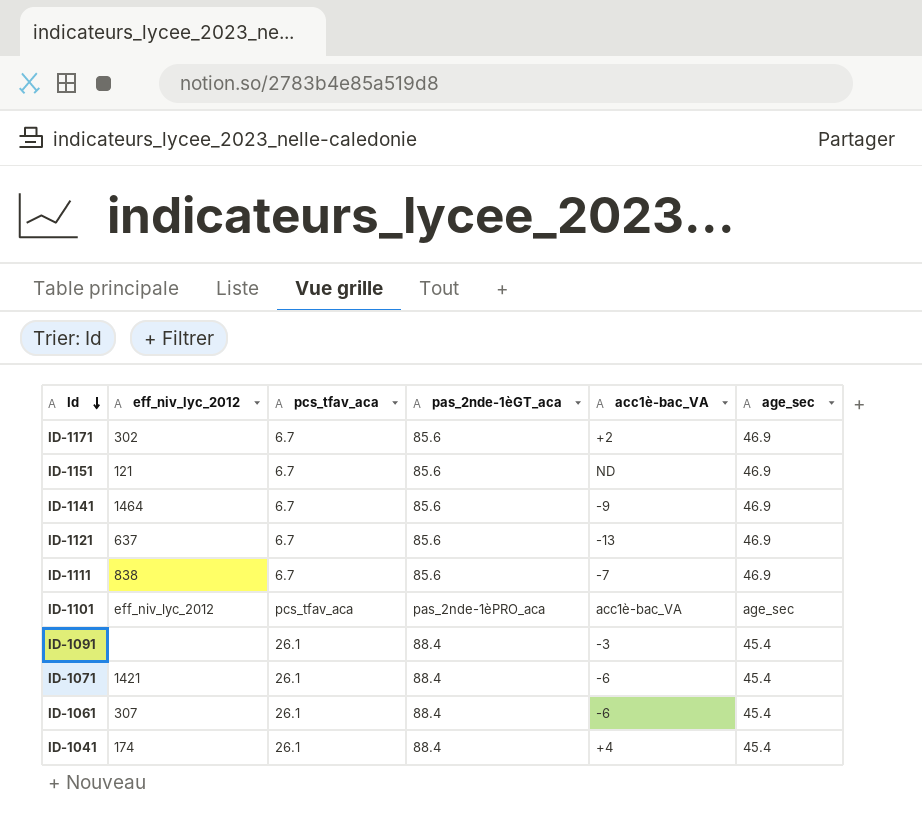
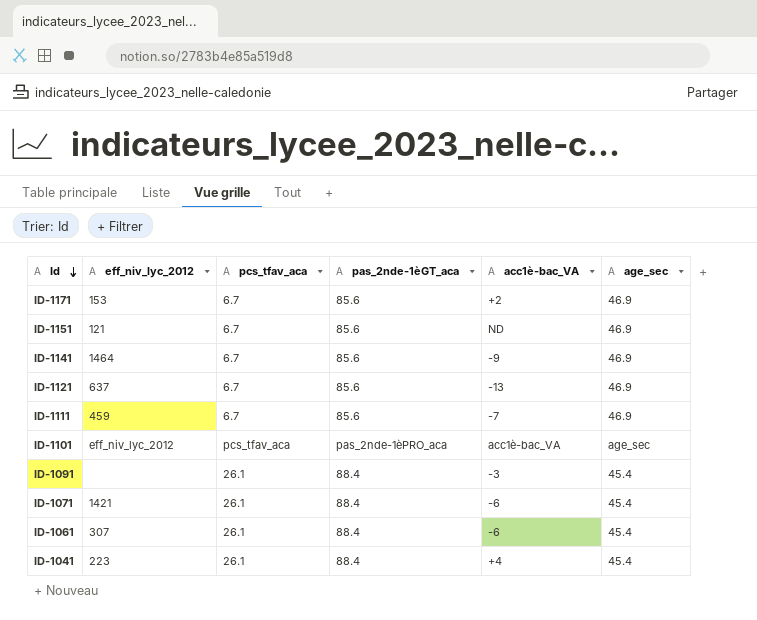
ID-1171 | eff_niv_lyc_2012: 302 -> 153
ID-1111 | eff_niv_lyc_2012: 838 -> 459
ID-1041 | eff_niv_lyc_2012: 174 -> 223

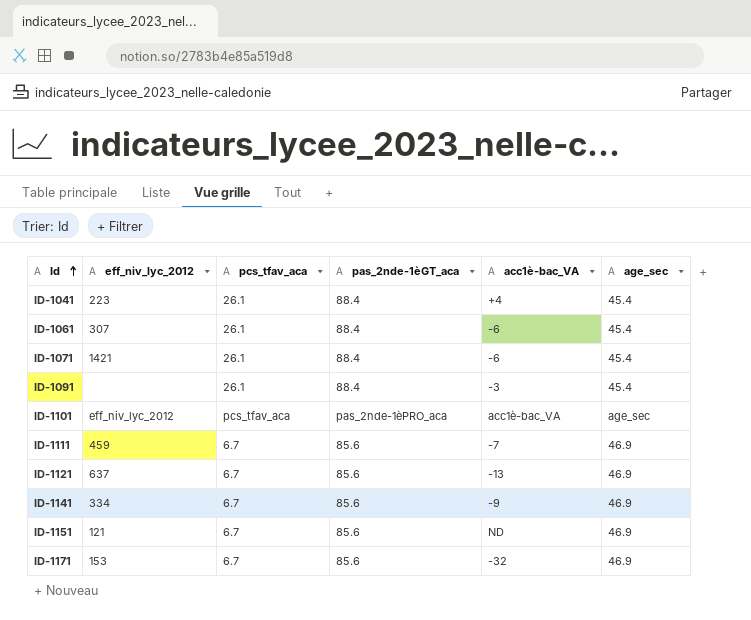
row order: Id descending -> Id ascending
ID-1141 | eff_niv_lyc_2012: 1464 -> 334
ID-1171 | acc1è-bac_VA: +2 -> -32

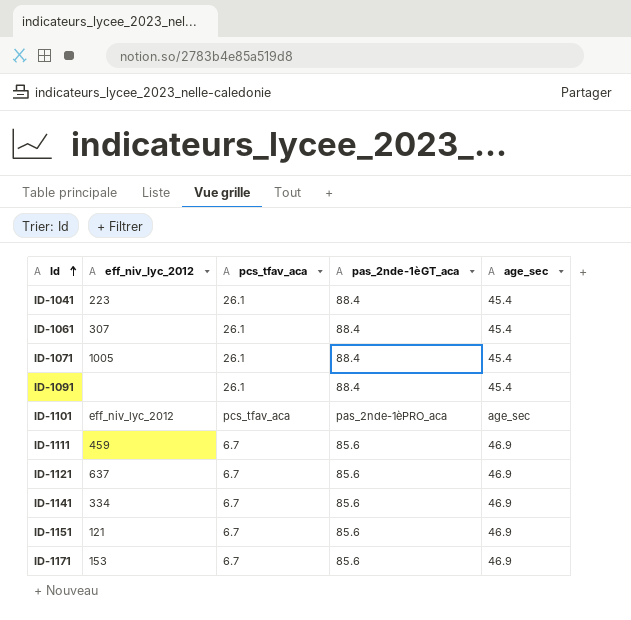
column acc1è-bac_VA | position: 5 -> none
ID-1071 | eff_niv_lyc_2012: 1421 -> 1005

